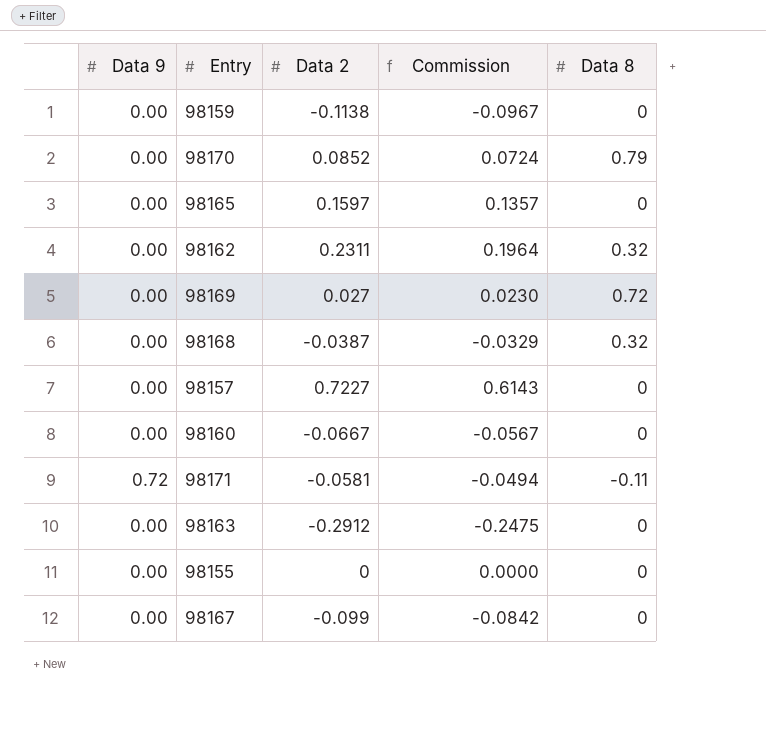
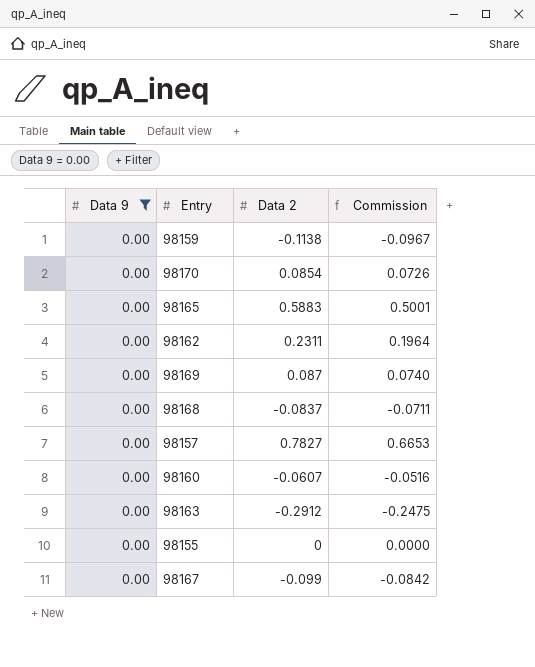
filter: none -> Data 9 = 0.00
column Data 8 | position: 5 -> none
98170 | Data 2: 0.0852 -> 0.0854
98170 | Commission: 0.0724 -> 0.0726
98165 | Data 2: 0.1597 -> 0.5883
98165 | Commission: 0.1357 -> 0.5001
98169 | Data 2: 0.027 -> 0.087
98169 | Commission: 0.0230 -> 0.0740
98168 | Data 2: -0.0387 -> -0.0837
98168 | Commission: -0.0329 -> -0.0711
98157 | Data 2: 0.7227 -> 0.7827
98157 | Commission: 0.6143 -> 0.6653
98160 | Data 2: -0.0667 -> -0.0607
98160 | Commission: -0.0567 -> -0.0516

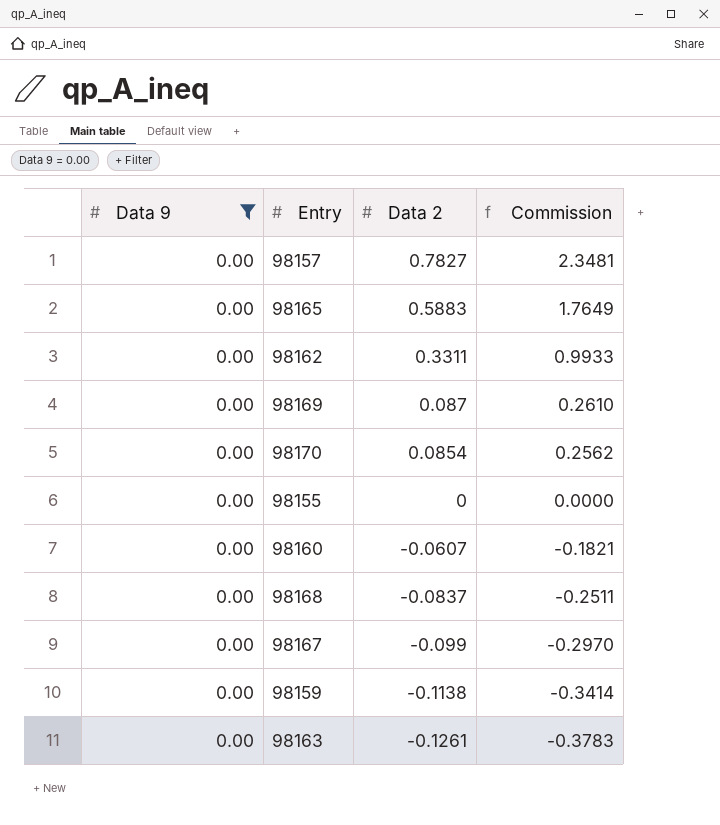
row order: none -> Data 2 descending
column Commission | formula: [Data 2] * 0.85 -> [Data 2] * 3
98162 | Data 2: 0.2311 -> 0.3311
98163 | Data 2: -0.2912 -> -0.1261

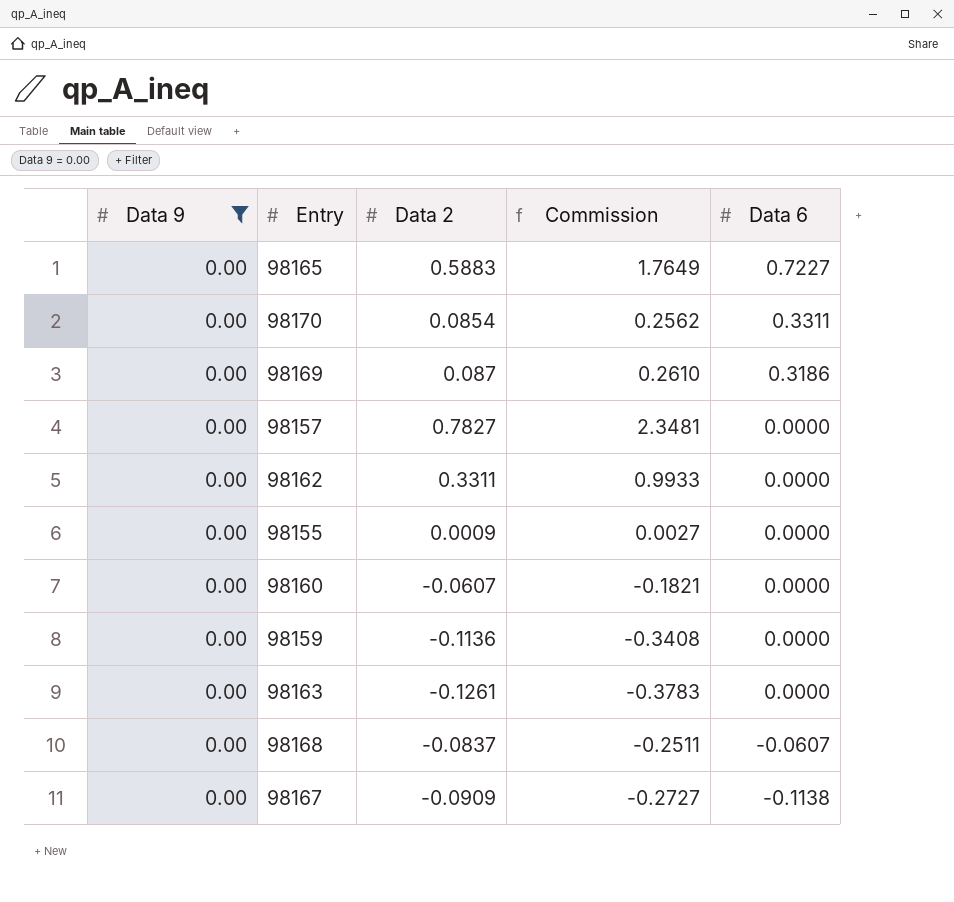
row order: Data 2 descending -> Data 6 descending
column Data 6 | position: none -> 5
98155 | Data 2: 0 -> 0.0009
98155 | Commission: 0.0000 -> 0.0027
98159 | Data 2: -0.1138 -> -0.1136
98159 | Commission: -0.3414 -> -0.3408
98167 | Data 2: -0.099 -> -0.0909
98167 | Commission: -0.2970 -> -0.2727

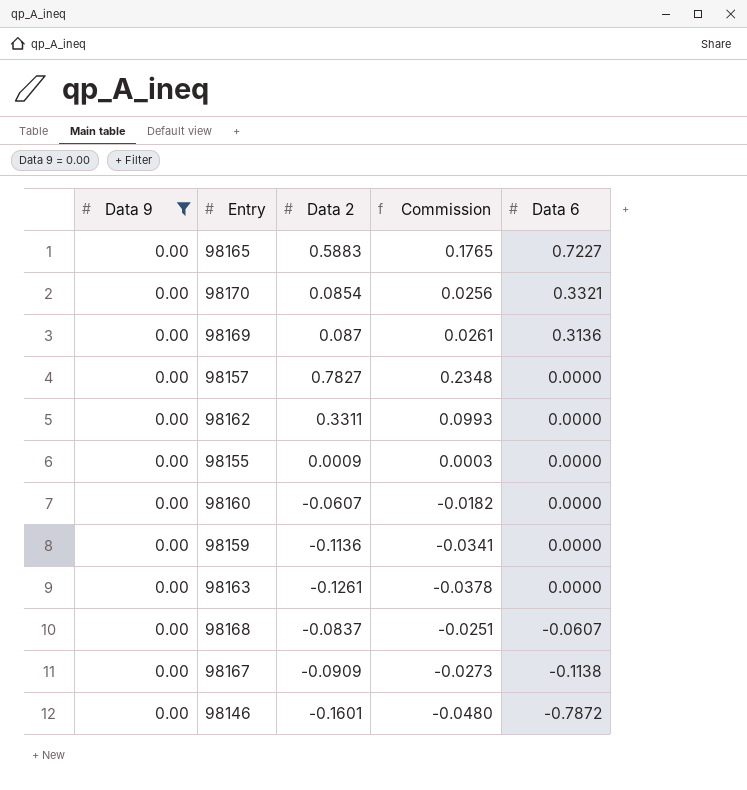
column Commission | formula: [Data 2] * 3 -> [Data 2] * 0.3
98170 | Data 6: 0.3311 -> 0.3321
98169 | Data 6: 0.3186 -> 0.3136
row 98146: none -> 0.00 | -0.1601 | -0.0480 | -0.7872

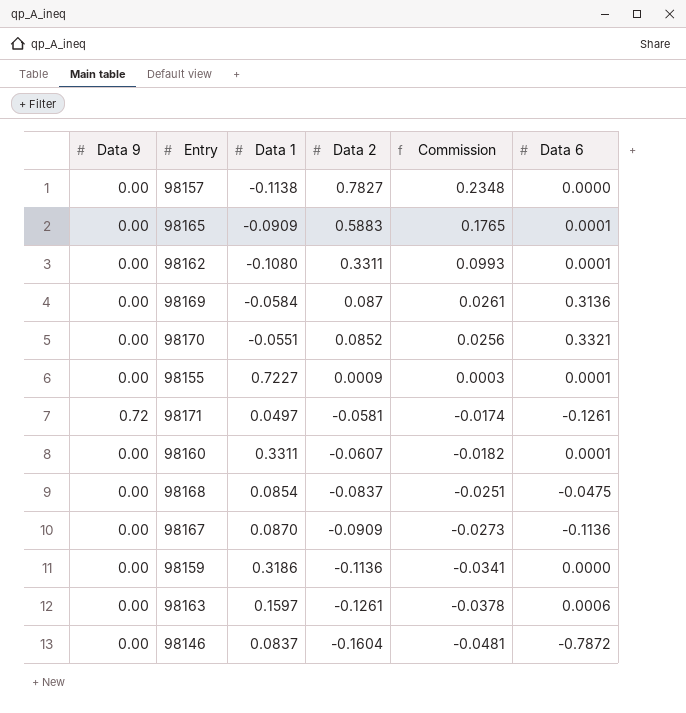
filter: Data 9 = 0.00 -> none
row order: Data 6 descending -> Data 2 descending
column Data 1 | position: none -> 3
98165 | Data 6: 0.7227 -> 0.0001
98162 | Data 6: 0.0000 -> 0.0001
98170 | Data 2: 0.0854 -> 0.0852
98155 | Data 6: 0.0000 -> 0.0001
98160 | Data 6: 0.0000 -> 0.0001
98168 | Data 6: -0.0607 -> -0.0475
98167 | Data 6: -0.1138 -> -0.1136
98163 | Data 6: 0.0000 -> 0.0006
98146 | Data 2: -0.1601 -> -0.1604
98146 | Commission: -0.0480 -> -0.0481

